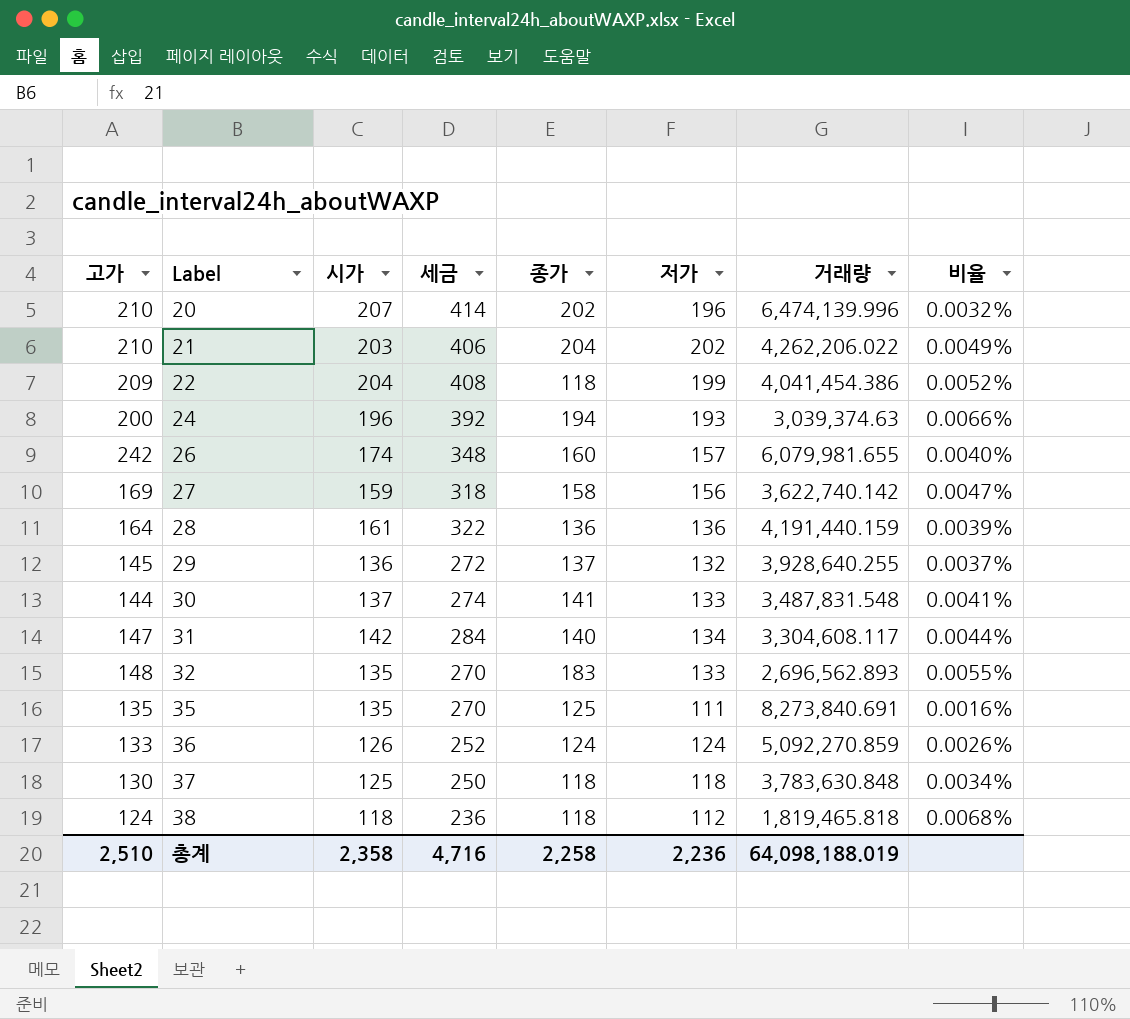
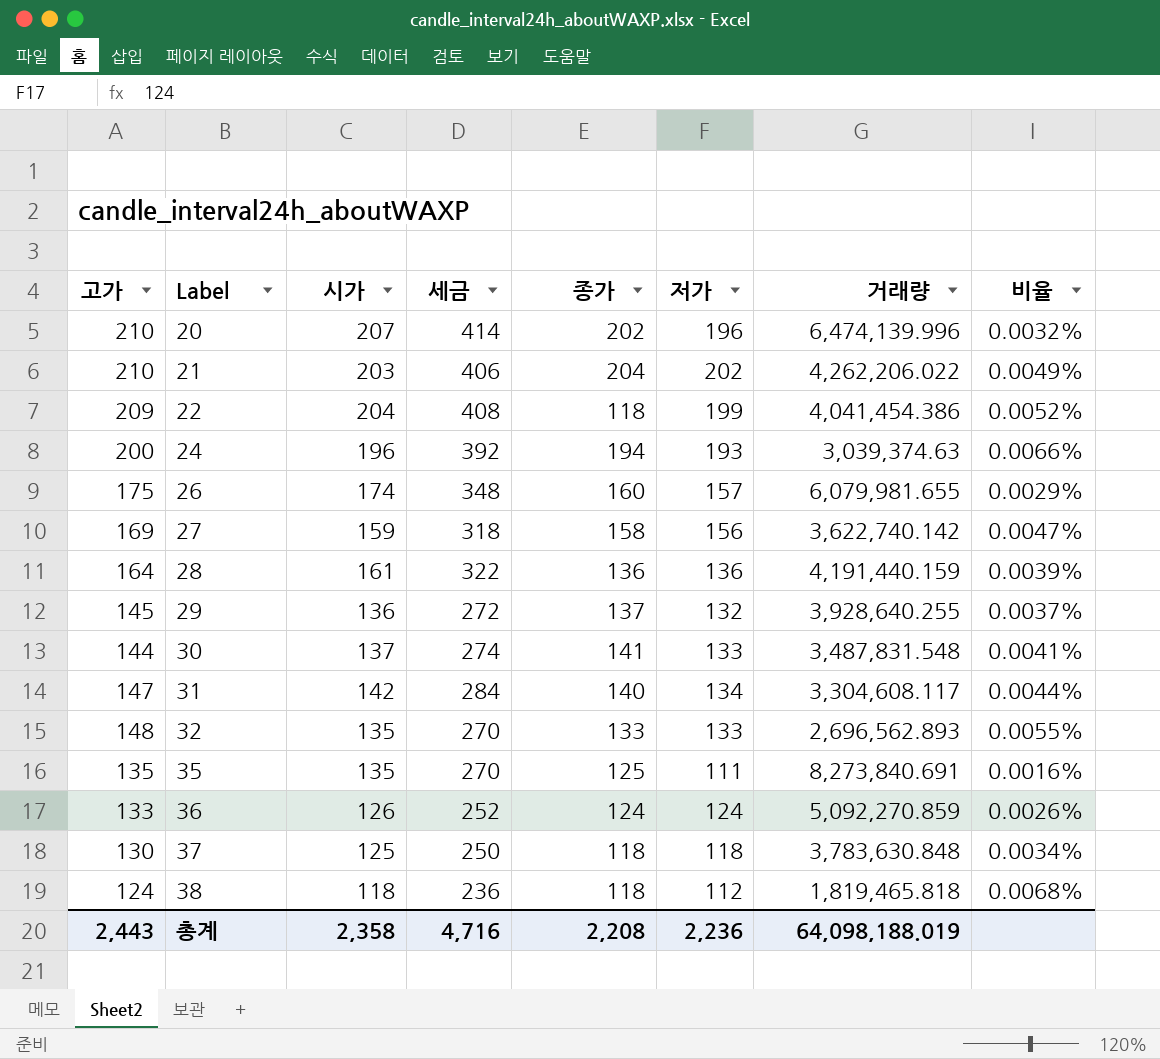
26 | 고가: 242 -> 175
26 | 비율: 0.0040% -> 0.0029%
32 | 종가: 183 -> 133
총계 | 고가: 2,510 -> 2,443
총계 | 종가: 2,258 -> 2,208

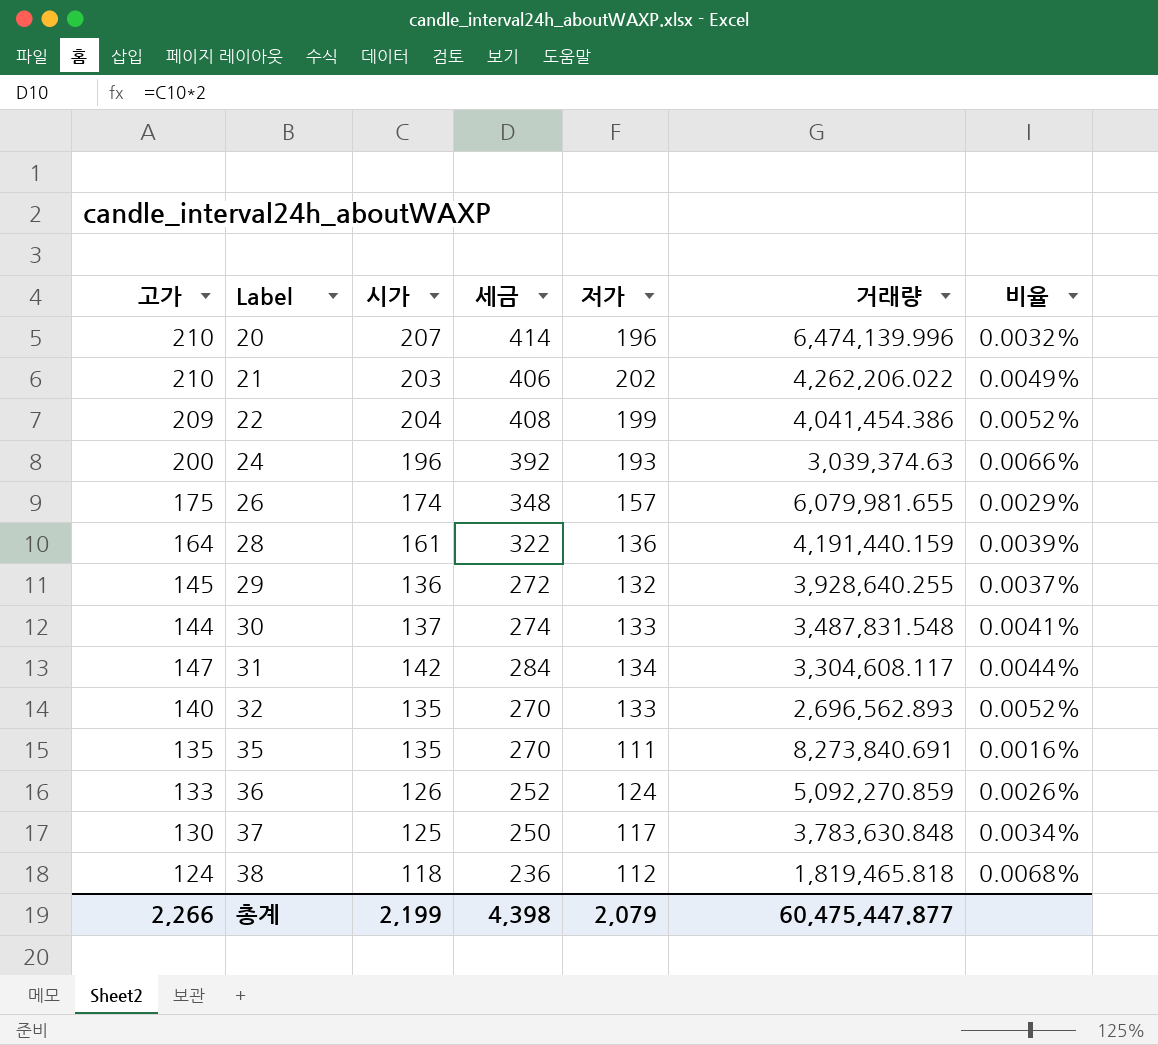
column 종가 | position: 5 -> none
row 27: 169 | 159 | 318 | 158 | 156 | 3,622,740.142 | 0.0047% -> none
32 | 고가: 148 -> 140
32 | 비율: 0.0055% -> 0.0052%
37 | 저가: 118 -> 117
총계 | 고가: 2,443 -> 2,266
총계 | 시가: 2,358 -> 2,199
총계 | 세금: 4,716 -> 4,398
총계 | 저가: 2,236 -> 2,079
총계 | 거래량: 64,098,188.019 -> 60,475,447.877

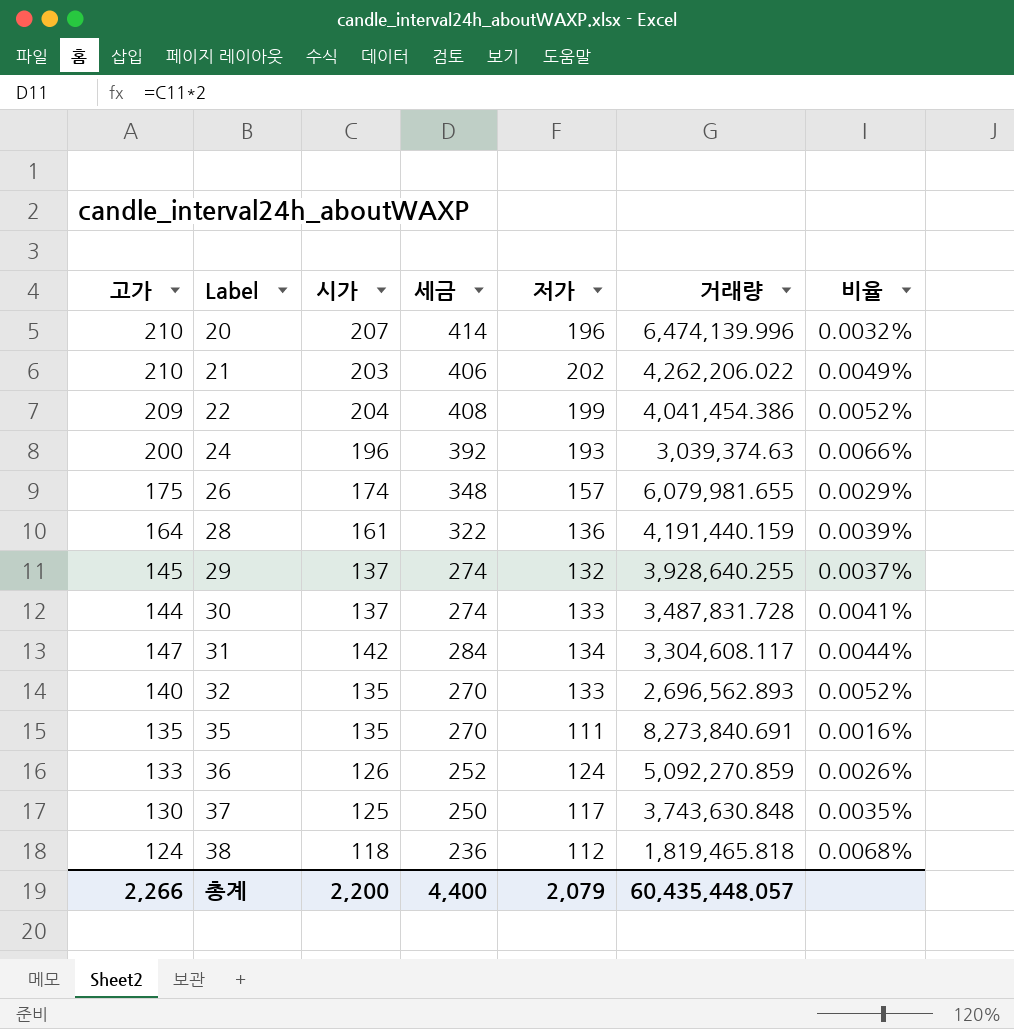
29 | 시가: 136 -> 137
29 | 세금: 272 -> 274
30 | 거래량: 3,487,831.548 -> 3,487,831.728
37 | 거래량: 3,783,630.848 -> 3,743,630.848
37 | 비율: 0.0034% -> 0.0035%
총계 | 시가: 2,199 -> 2,200
총계 | 세금: 4,398 -> 4,400
총계 | 거래량: 60,475,447.877 -> 60,435,448.057

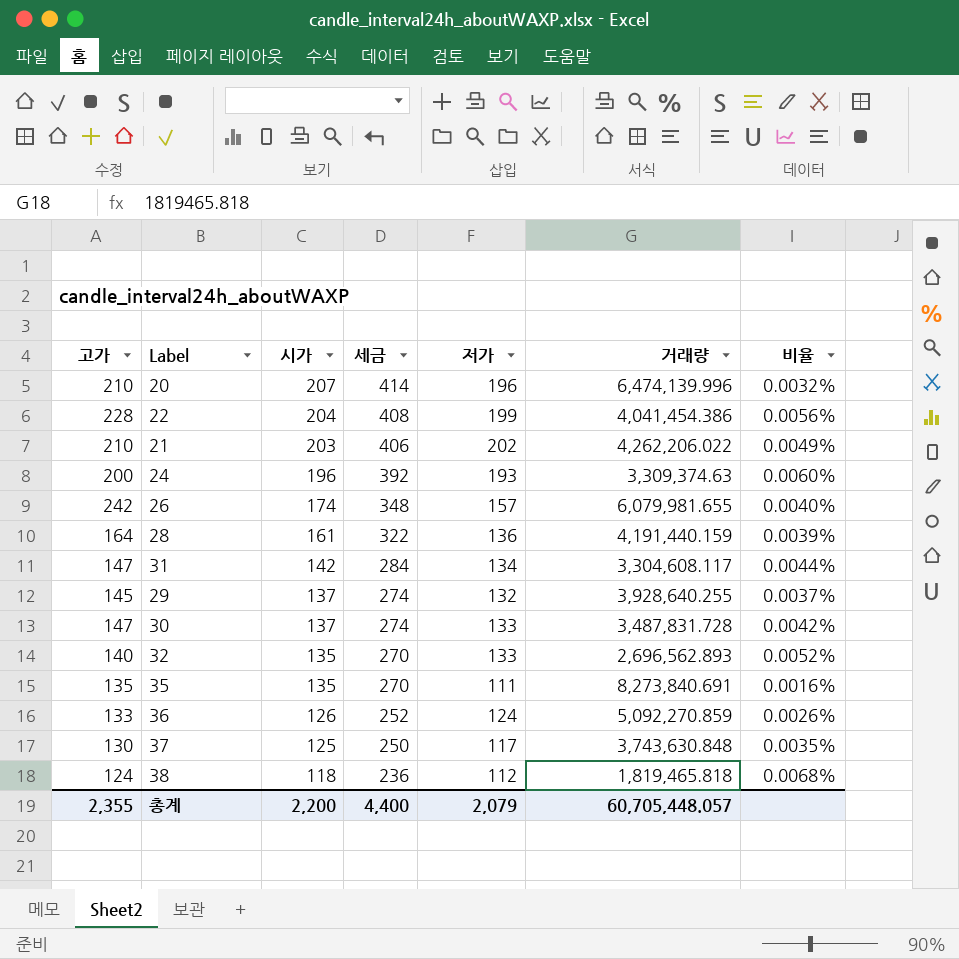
row order: Label ascending -> 시가 descending
22 | 고가: 209 -> 228
22 | 비율: 0.0052% -> 0.0056%
24 | 거래량: 3,039,374.63 -> 3,309,374.63
24 | 비율: 0.0066% -> 0.0060%
26 | 고가: 175 -> 242
26 | 비율: 0.0029% -> 0.0040%
30 | 고가: 144 -> 147
30 | 비율: 0.0041% -> 0.0042%
총계 | 고가: 2,266 -> 2,355
총계 | 거래량: 60,435,448.057 -> 60,705,448.057

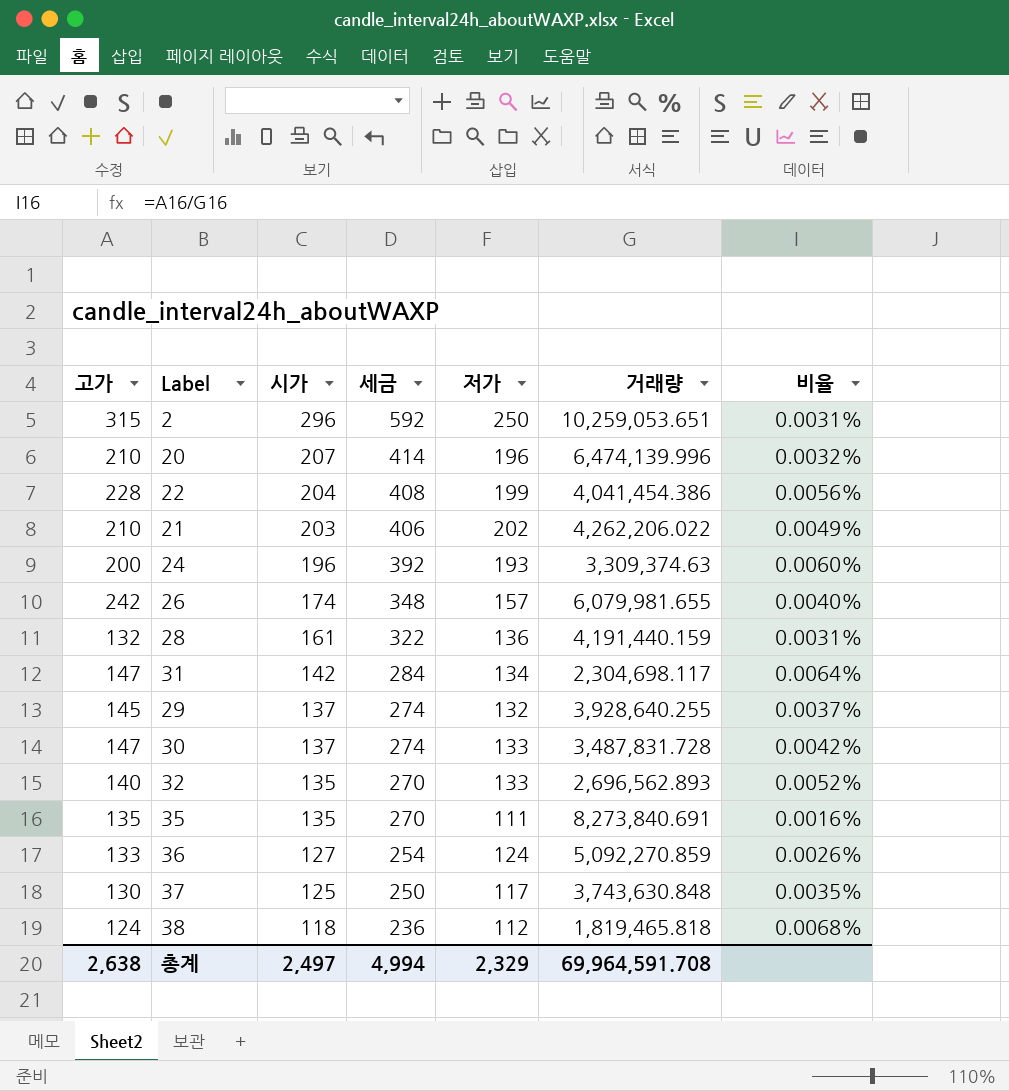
row 2: none -> 315 | 296 | 592 | 250 | 10,259,053.651 | 0.0031%
28 | 고가: 164 -> 132
28 | 비율: 0.0039% -> 0.0031%
31 | 거래량: 3,304,608.117 -> 2,304,698.117
31 | 비율: 0.0044% -> 0.0064%
36 | 시가: 126 -> 127
36 | 세금: 252 -> 254
총계 | 고가: 2,355 -> 2,638
총계 | 시가: 2,200 -> 2,497
총계 | 세금: 4,400 -> 4,994
총계 | 저가: 2,079 -> 2,329
총계 | 거래량: 60,705,448.057 -> 69,964,591.708

